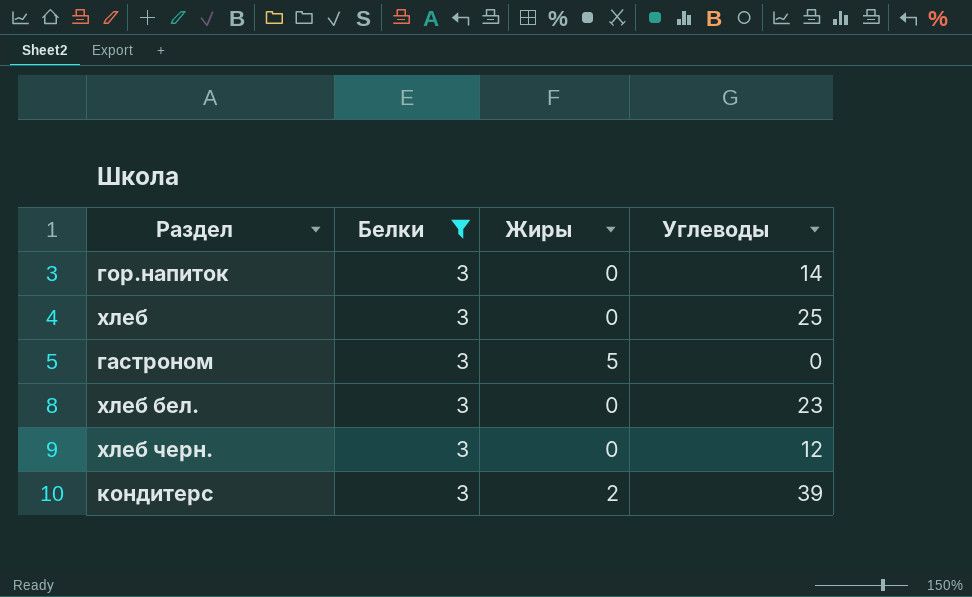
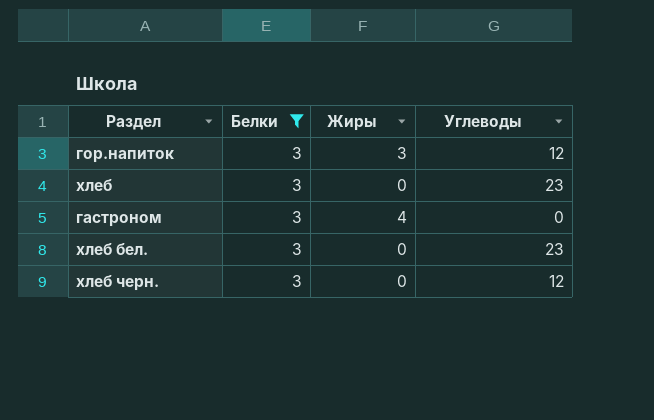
row кондитерс: 3 | 2 | 39 -> none
гор.напиток | Жиры: 0 -> 3
гор.напиток | Углеводы: 14 -> 12
хлеб | Углеводы: 25 -> 23
гастроном | Жиры: 5 -> 4

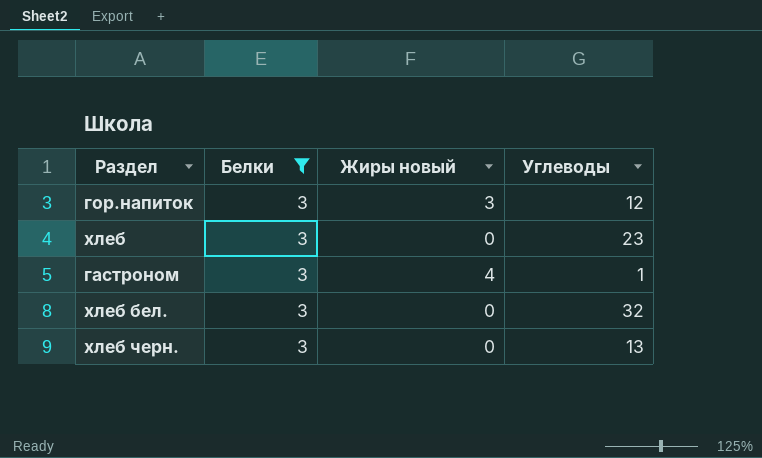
column name: Жиры -> Жиры новый
гастроном | Углеводы: 0 -> 1
хлеб бел. | Углеводы: 23 -> 32
хлеб черн. | Углеводы: 12 -> 13

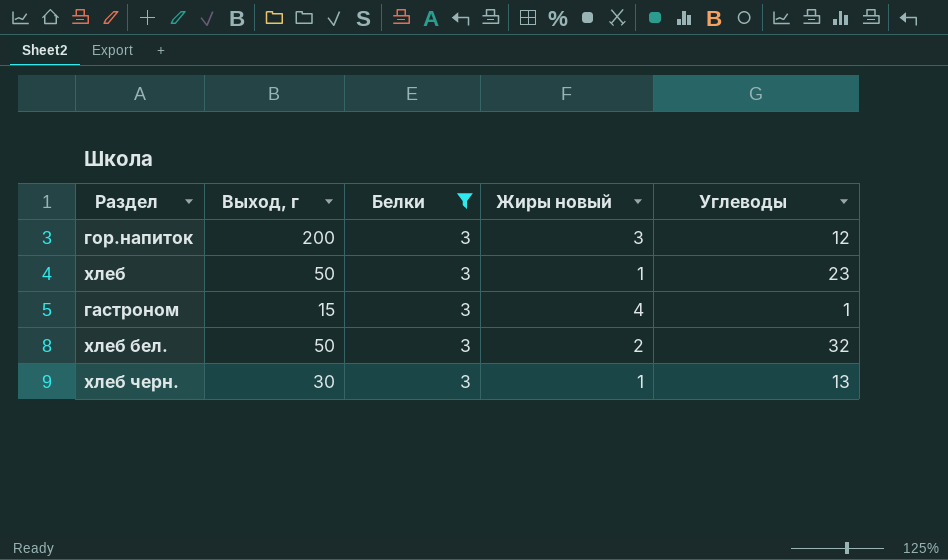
column Выход, г | position: none -> 2
хлеб | Жиры новый: 0 -> 1
хлеб бел. | Жиры новый: 0 -> 2
хлеб черн. | Жиры новый: 0 -> 1

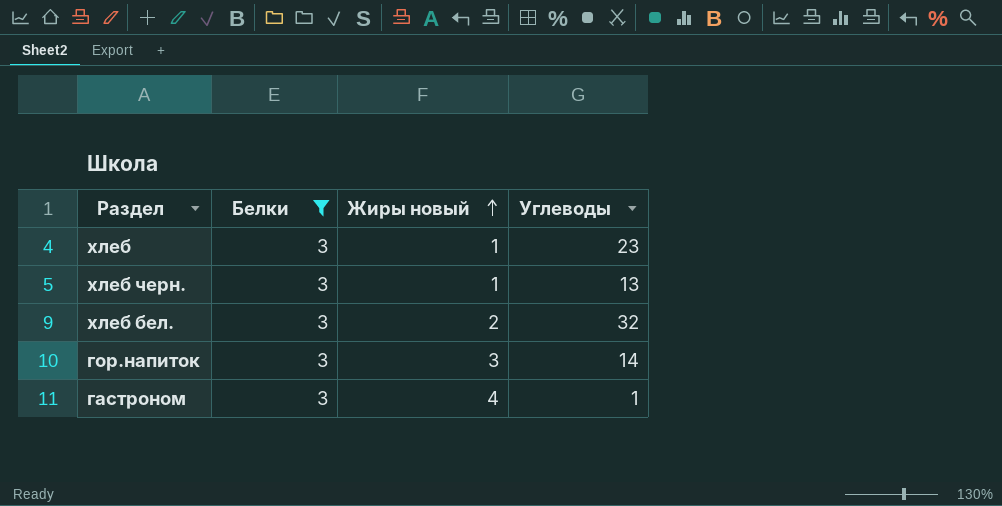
row order: none -> Жиры новый ascending
column Выход, г | position: 2 -> none
гор.напиток | Углеводы: 12 -> 14

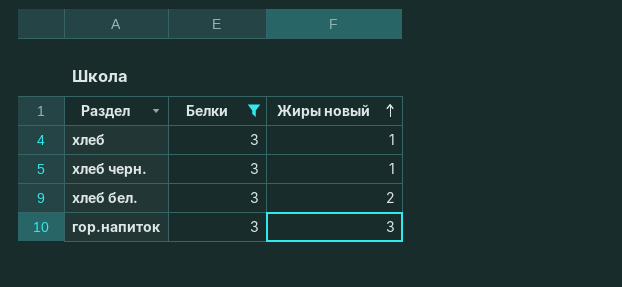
column Углеводы | position: 4 -> none
row гастроном: 3 | 4 | 1 -> none

